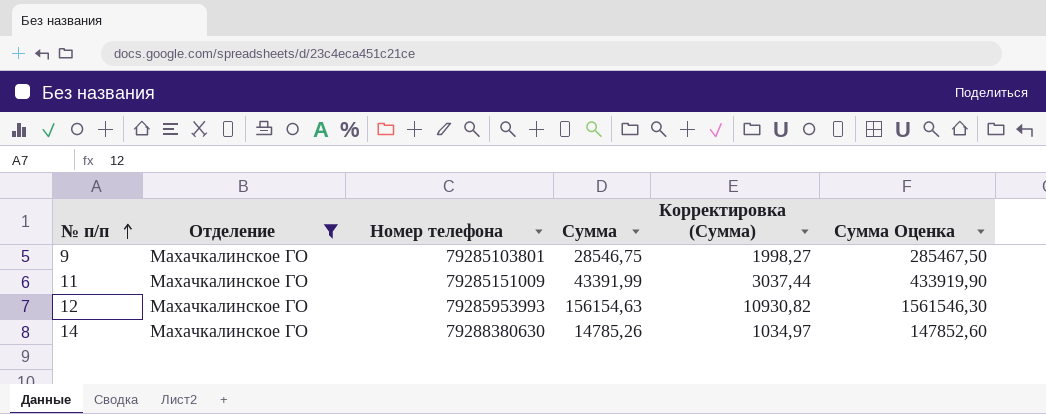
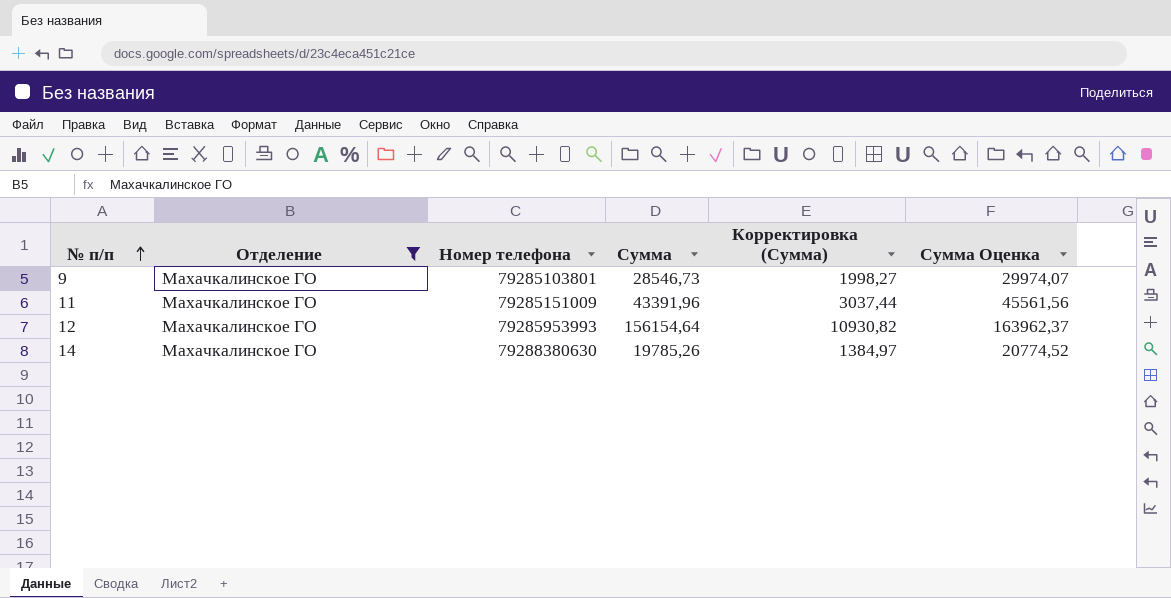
column Сумма Оценка | formula: [Сумма] * 10 -> [Сумма] * 1,05
9 | Сумма: 28546,75 -> 28546,73
11 | Сумма: 43391,99 -> 43391,96
12 | Сумма: 156154,63 -> 156154,64
14 | Сумма: 14785,26 -> 19785,26
14 | Корректировка (Сумма): 1034,97 -> 1384,97

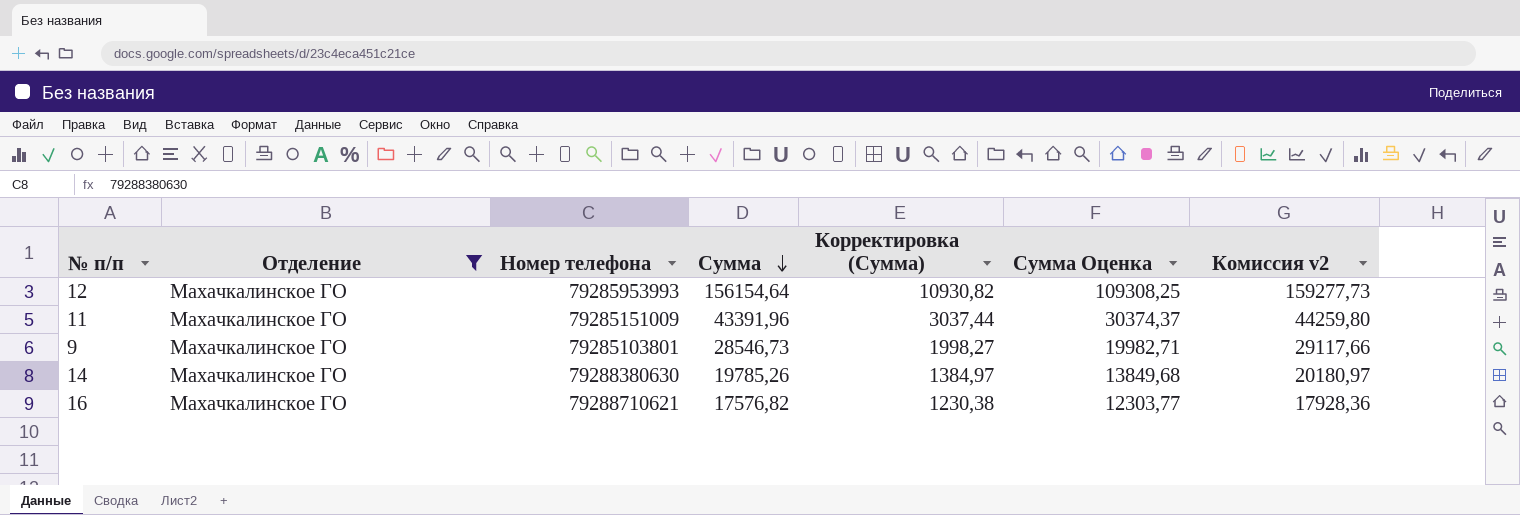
row order: № п/п ascending -> Сумма descending
column Сумма Оценка | formula: [Сумма] * 1,05 -> [Сумма] * 0,7
column Комиссия v2 | formula: none -> [Сумма] * 1,02
row 16: none -> Махачкалинское ГО | 79288710621 | 17576,82 | 1230,38 | 12303,77 | 17928,36

